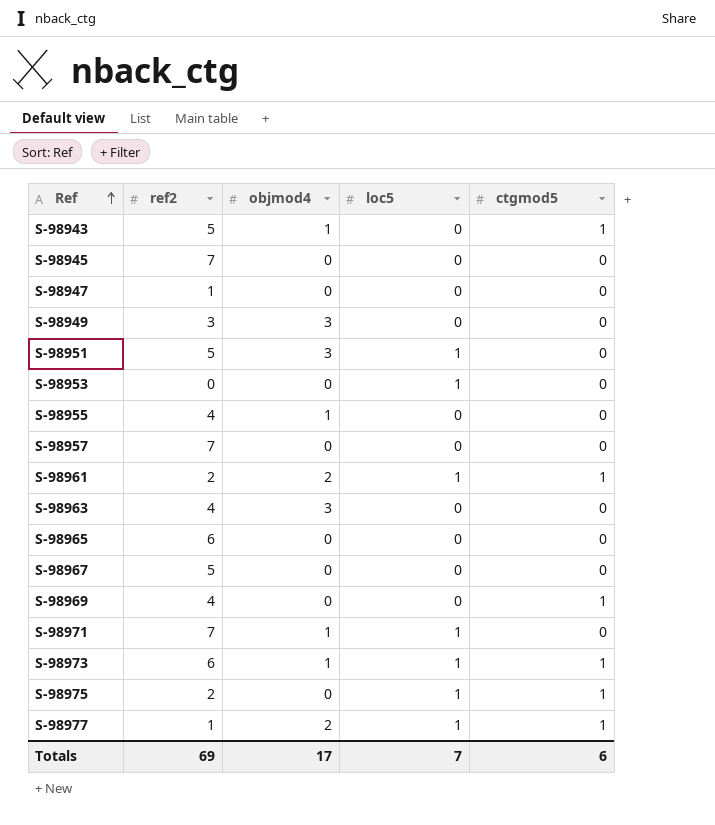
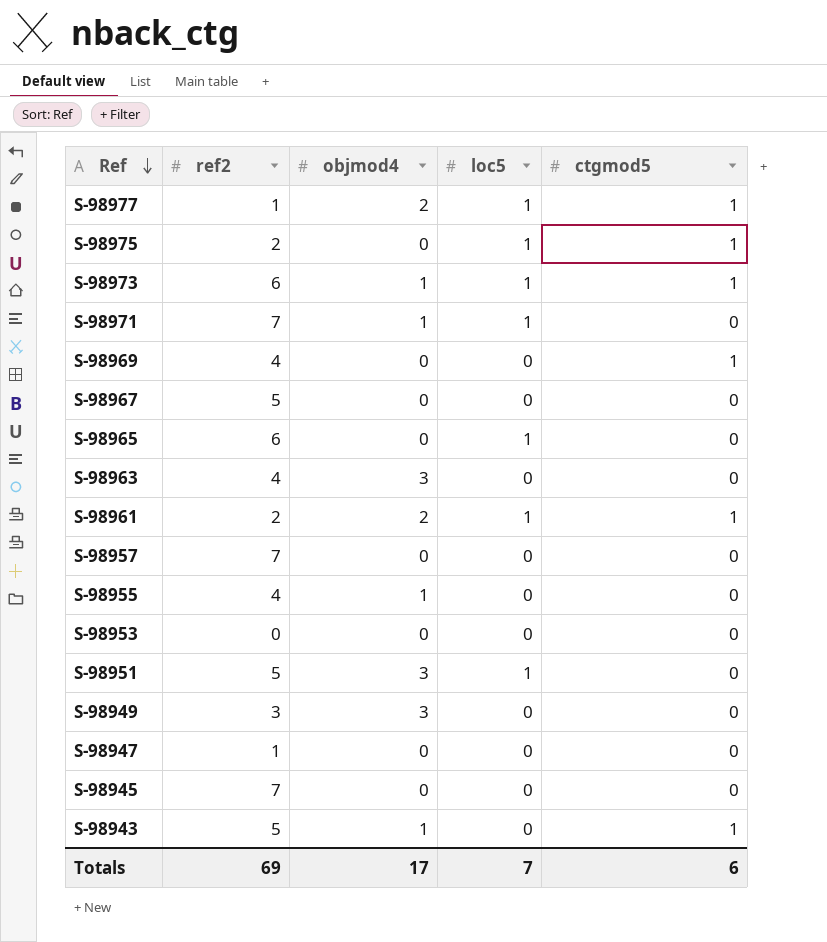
row order: Ref ascending -> Ref descending
S-98965 | loc5: 0 -> 1
S-98953 | loc5: 1 -> 0

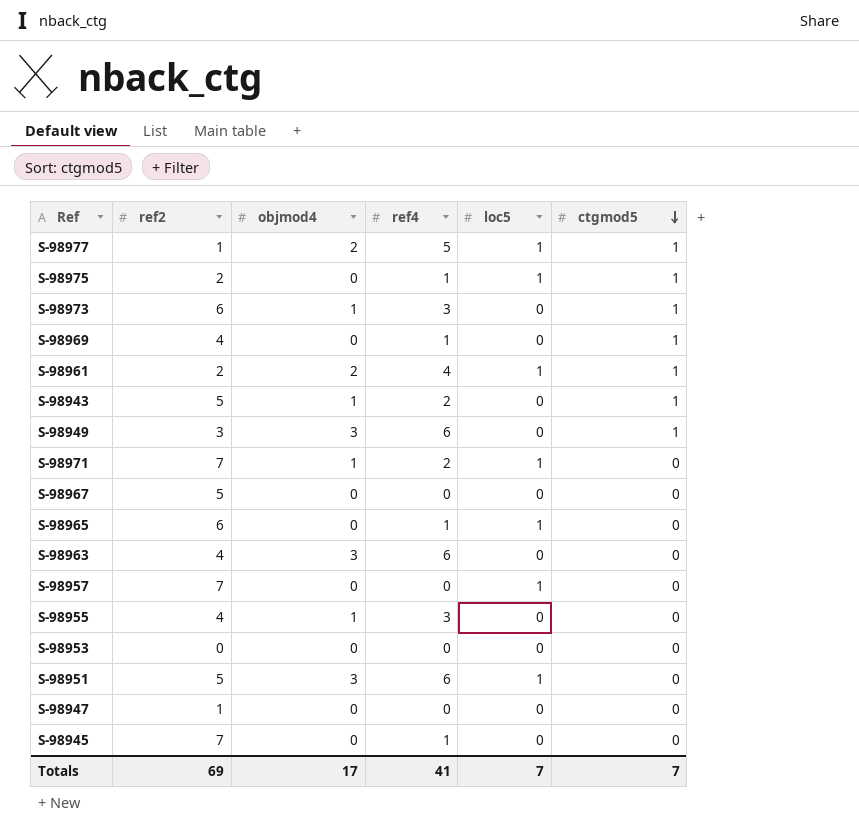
row order: Ref descending -> ctgmod5 descending
column ref4 | position: none -> 4
S-98973 | loc5: 1 -> 0
S-98949 | ctgmod5: 0 -> 1
S-98957 | loc5: 0 -> 1
Totals | ctgmod5: 6 -> 7

